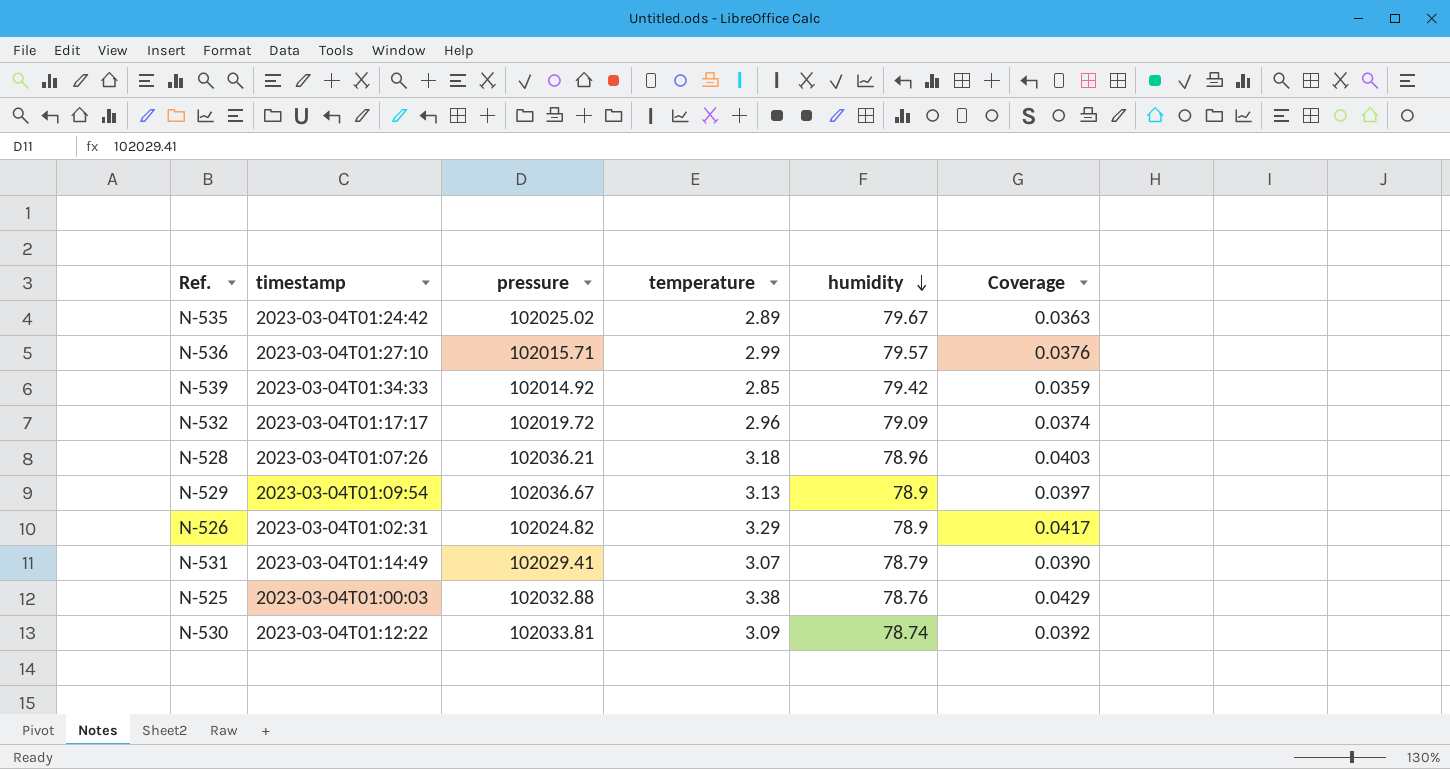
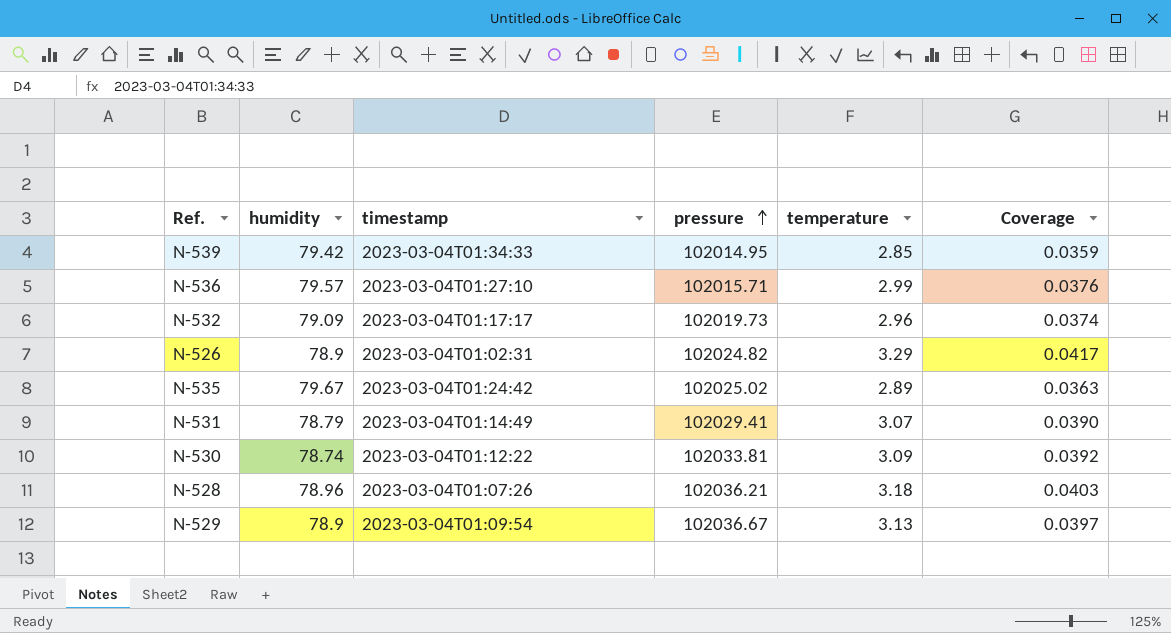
row order: humidity descending -> pressure ascending
column humidity | position: 5 -> 2
row N-525: 2023-03-04T01:00:03 | 102032.88 | 3.38 | 78.76 | 0.0429 -> none
N-539 | pressure: 102014.92 -> 102014.95
N-532 | pressure: 102019.72 -> 102019.73

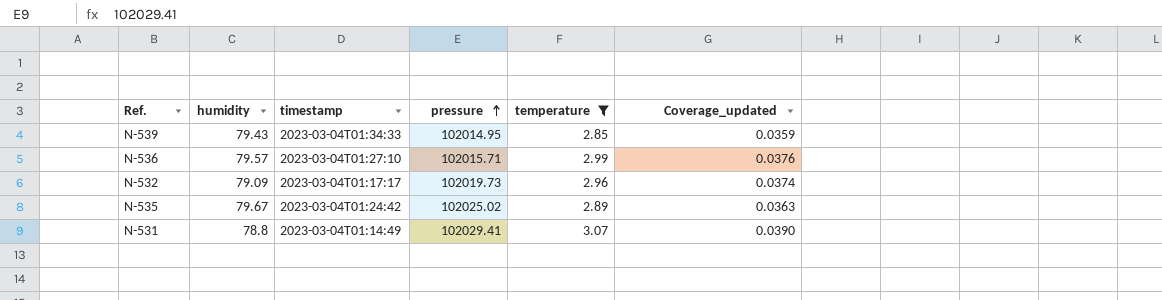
filter: none -> temperature <= 3.07
column name: Coverage -> Coverage_updated
N-539 | humidity: 79.42 -> 79.43
N-531 | humidity: 78.79 -> 78.8

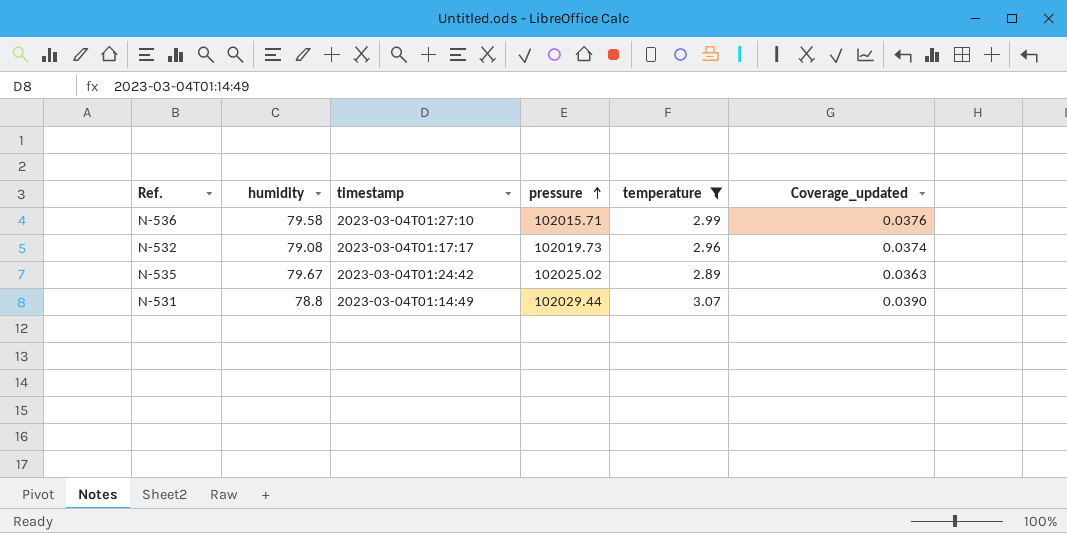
row N-539: 79.43 | 2023-03-04T01:34:33 | 102014.95 | 2.85 | 0.0359 -> none
N-536 | humidity: 79.57 -> 79.58
N-532 | humidity: 79.09 -> 79.08
N-531 | pressure: 102029.41 -> 102029.44

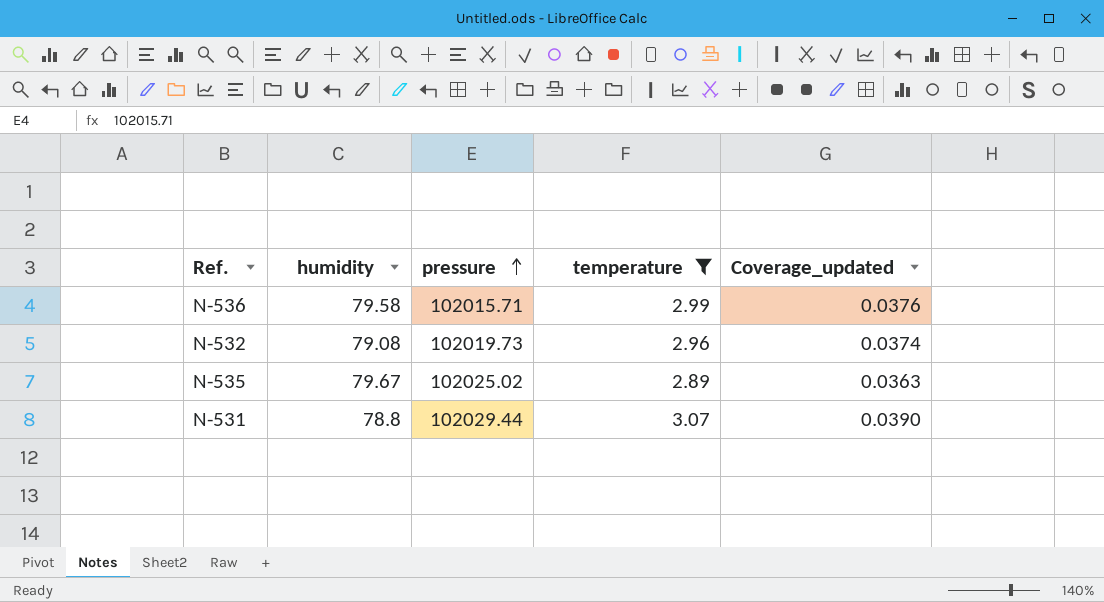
column timestamp | position: 3 -> none

